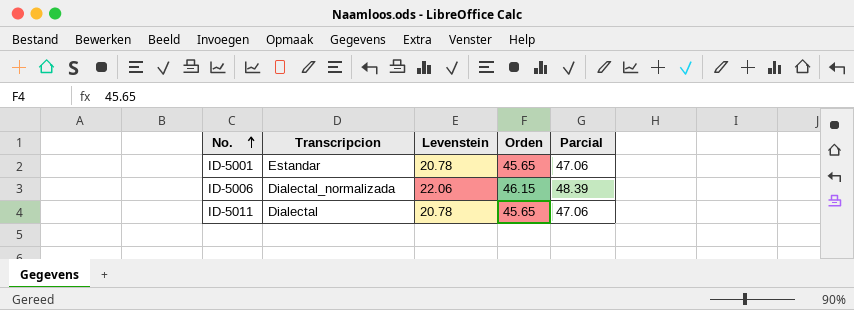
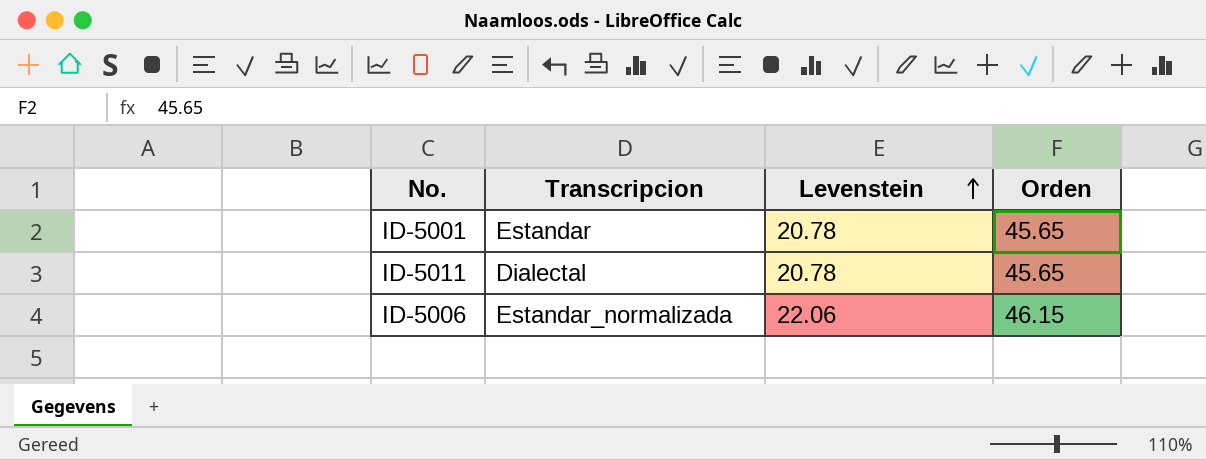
row order: No. ascending -> Levenstein ascending
column Parcial | position: 5 -> none
ID-5006 | Transcripcion: Dialectal_normalizada -> Estandar_normalizada

